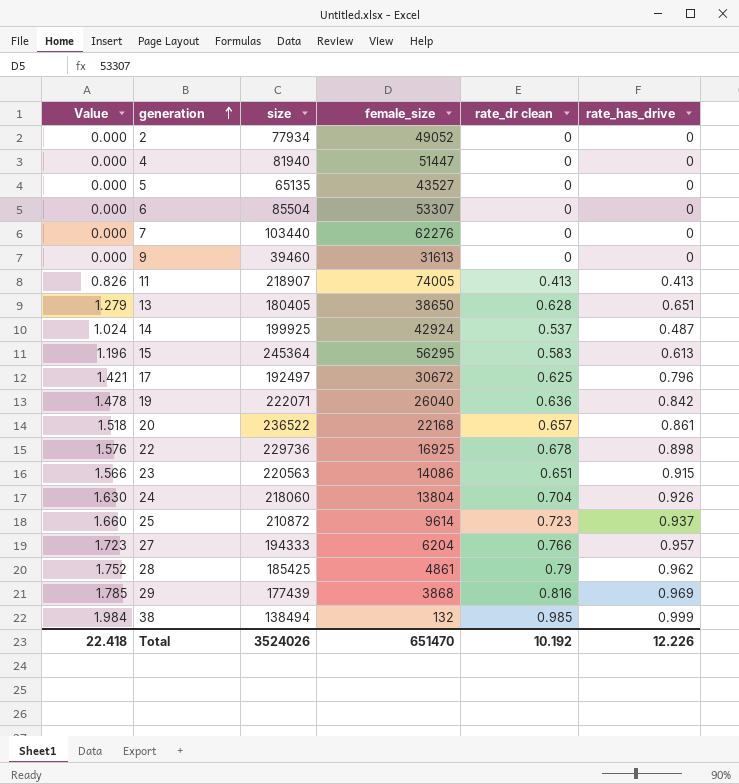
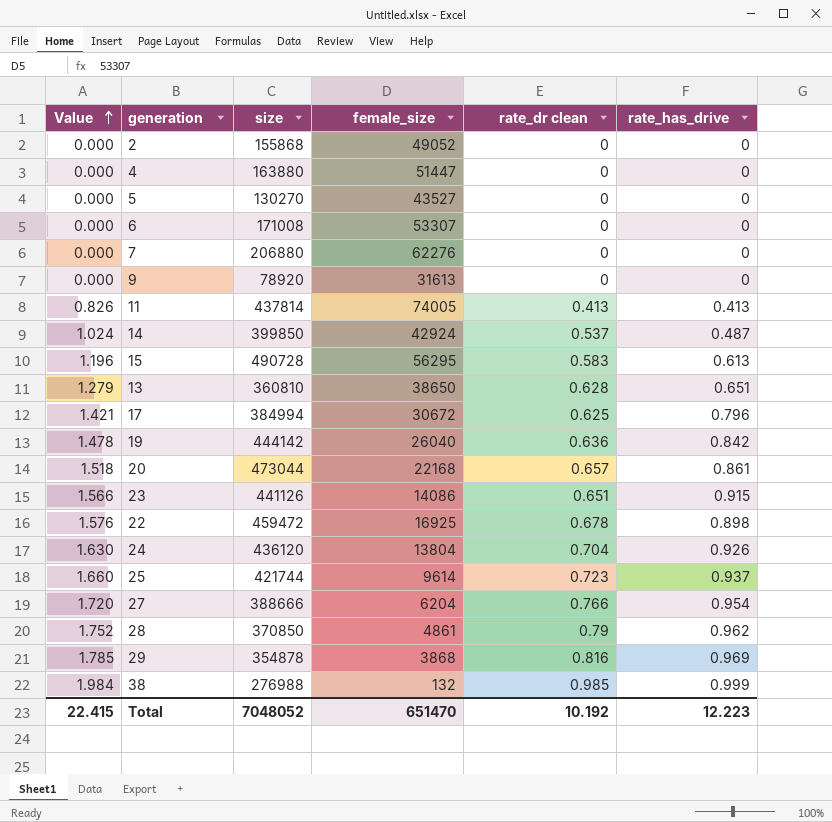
row order: generation ascending -> Value ascending
2 | size: 77934 -> 155868
4 | size: 81940 -> 163880
5 | size: 65135 -> 130270
6 | size: 85504 -> 171008
7 | size: 103440 -> 206880
9 | size: 39460 -> 78920
11 | size: 218907 -> 437814
14 | size: 199925 -> 399850
15 | size: 245364 -> 490728
13 | size: 180405 -> 360810
17 | size: 192497 -> 384994
19 | size: 222071 -> 444142
20 | size: 236522 -> 473044
23 | size: 220563 -> 441126
22 | size: 229736 -> 459472
24 | size: 218060 -> 436120
25 | size: 210872 -> 421744
27 | Value: 1.723 -> 1.720
27 | size: 194333 -> 388666
27 | rate_has_drive: 0.957 -> 0.954
28 | size: 185425 -> 370850
29 | size: 177439 -> 354878
38 | size: 138494 -> 276988
Total | Value: 22.418 -> 22.415
Total | size: 3524026 -> 7048052
Total | rate_has_drive: 12.226 -> 12.223

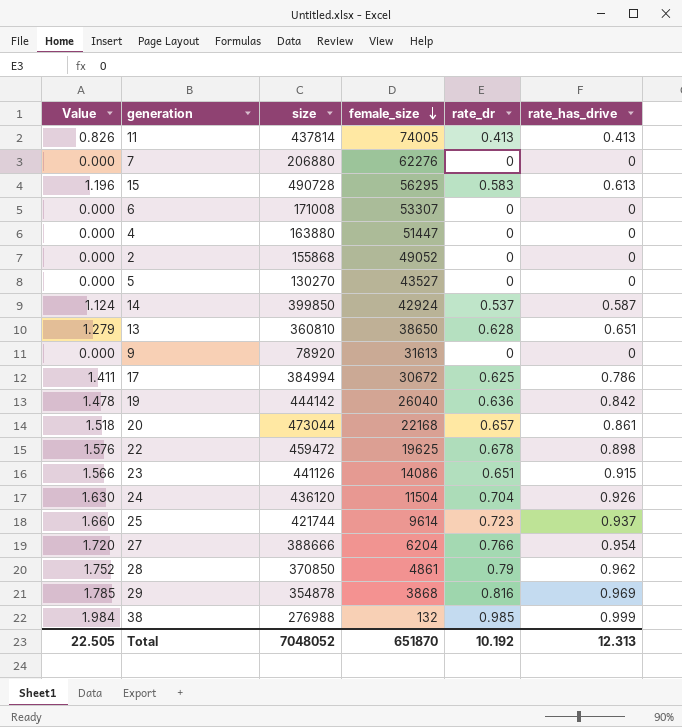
row order: Value ascending -> female_size descending
column name: rate_dr clean -> rate_dr
14 | Value: 1.024 -> 1.124
14 | rate_has_drive: 0.487 -> 0.587
17 | Value: 1.421 -> 1.411
17 | rate_has_drive: 0.796 -> 0.786
22 | female_size: 16925 -> 19625
24 | female_size: 13804 -> 11504
Total | Value: 22.415 -> 22.505
Total | female_size: 651470 -> 651870
Total | rate_has_drive: 12.223 -> 12.313

